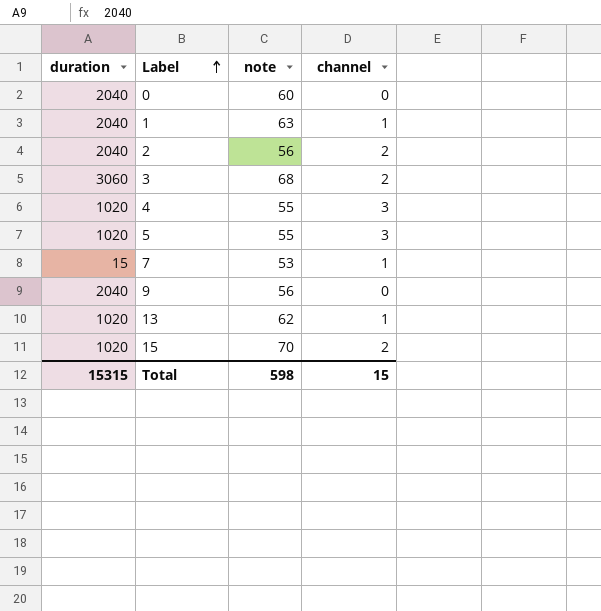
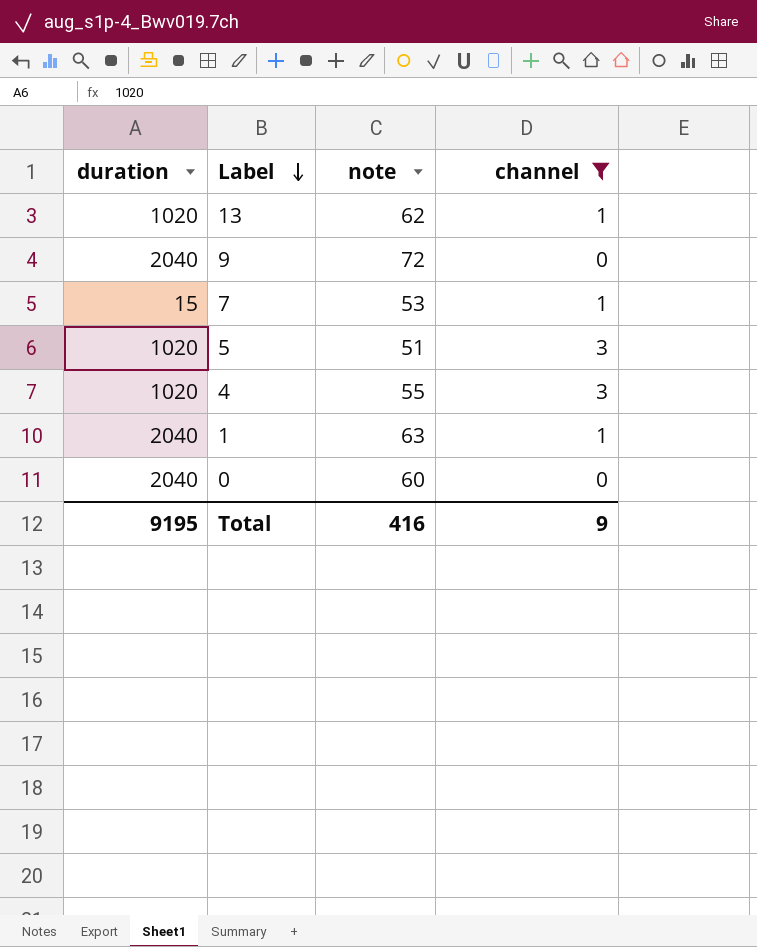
filter: none -> channel != 2
row order: Label ascending -> Label descending
9 | note: 56 -> 72
5 | note: 55 -> 51
Total | duration: 15315 -> 9195
Total | note: 598 -> 416
Total | channel: 15 -> 9

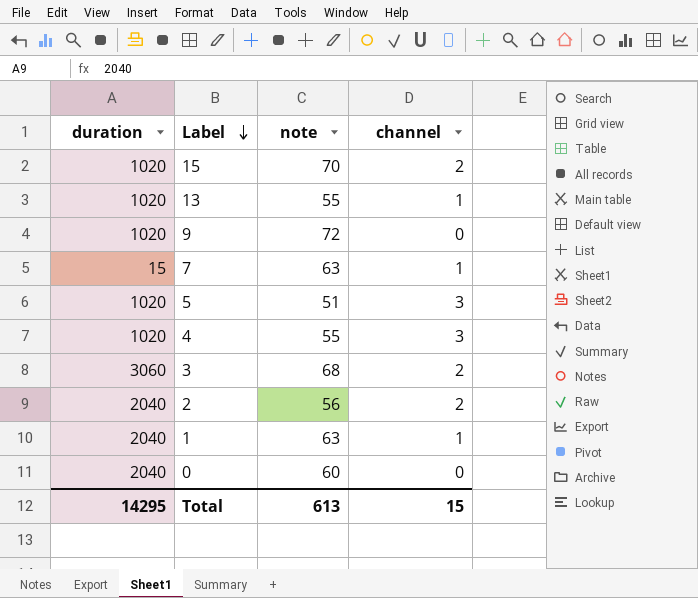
filter: channel != 2 -> none
13 | note: 62 -> 55
9 | duration: 2040 -> 1020
7 | note: 53 -> 63
Total | duration: 9195 -> 14295
Total | note: 416 -> 613
Total | channel: 9 -> 15

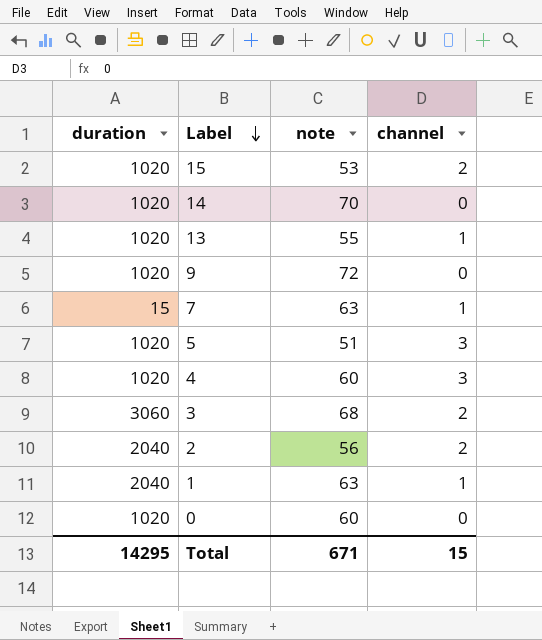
15 | note: 70 -> 53
row 14: none -> 1020 | 70 | 0
4 | note: 55 -> 60
0 | duration: 2040 -> 1020
Total | note: 613 -> 671

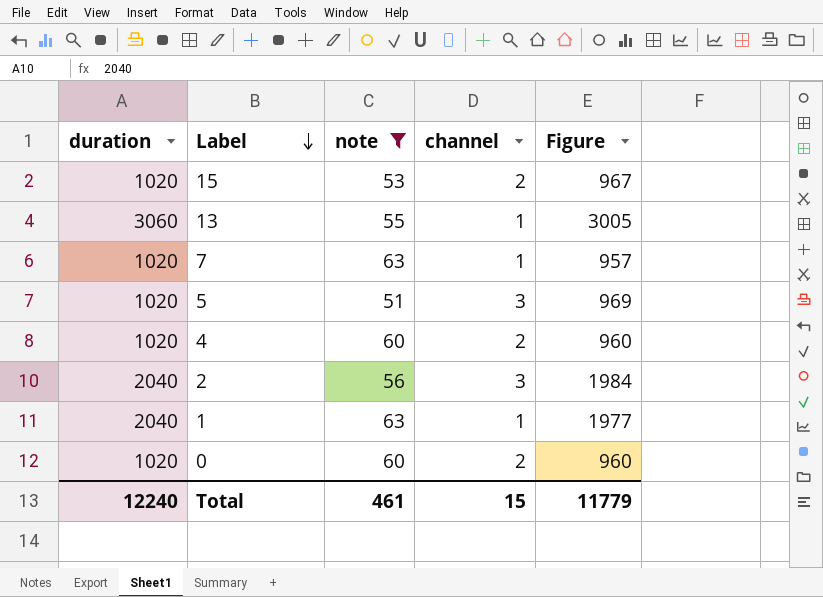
filter: none -> note <= 63
column Figure | formula: none -> [duration] - [note]
13 | duration: 1020 -> 3060
7 | duration: 15 -> 1020
4 | channel: 3 -> 2
2 | channel: 2 -> 3
0 | channel: 0 -> 2
Total | duration: 14295 -> 12240
Total | note: 671 -> 461

